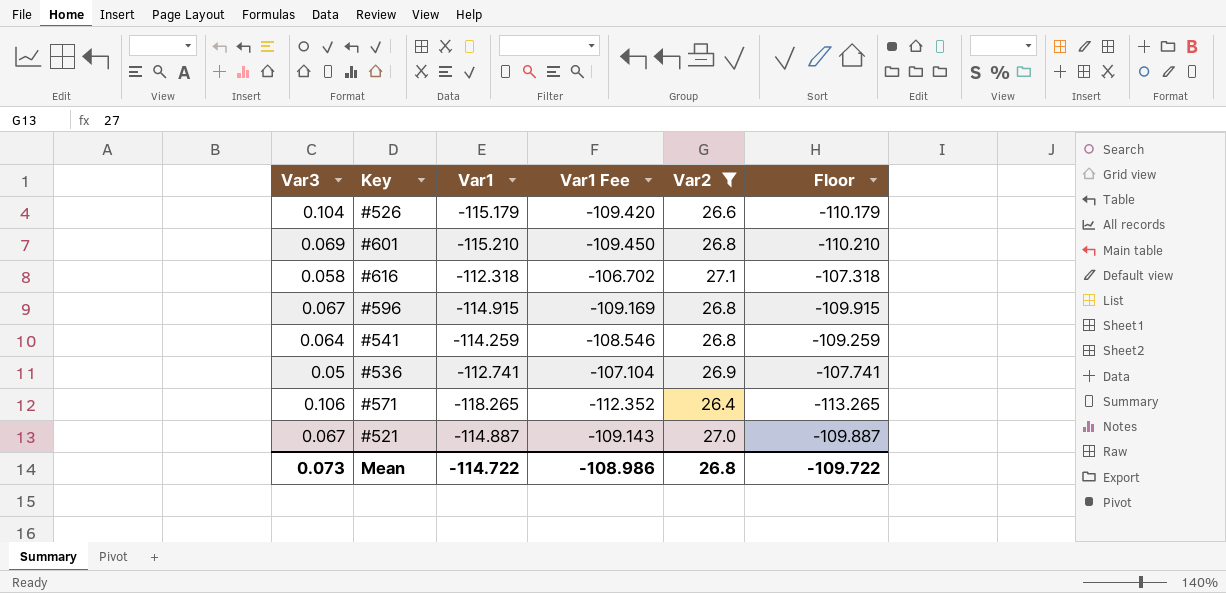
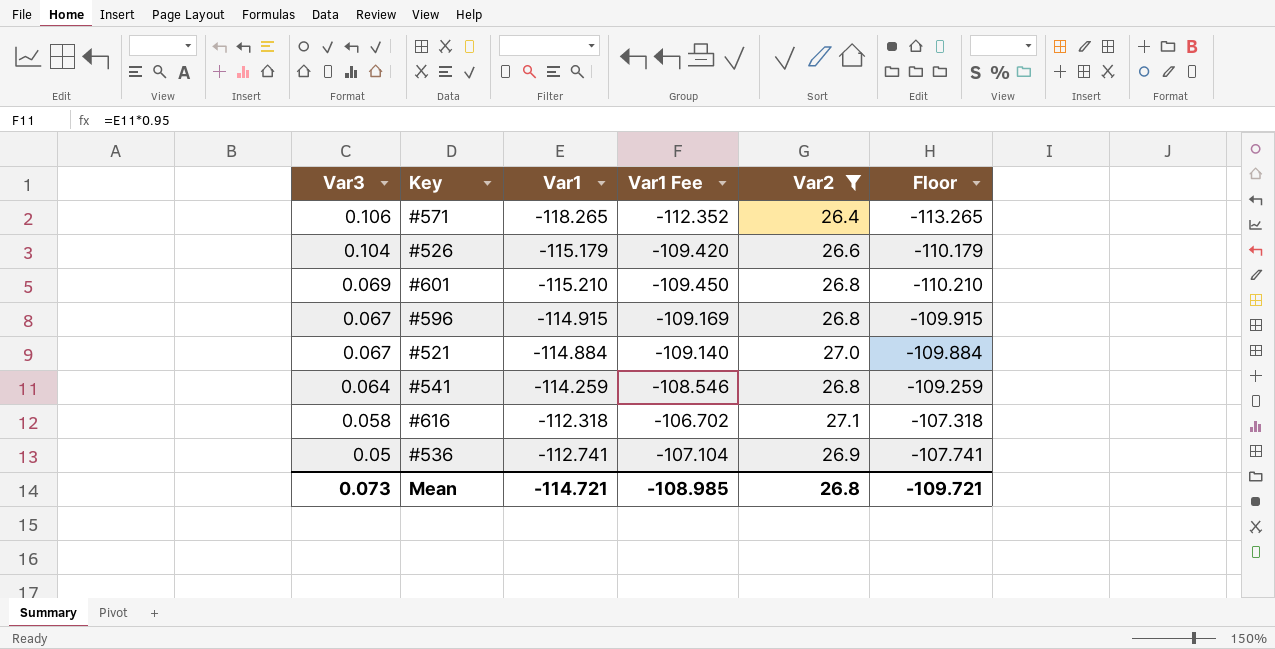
row order: none -> Var3 descending
#521 | Var1: -114.887 -> -114.884
#521 | Var1 Fee: -109.143 -> -109.140
#521 | Floor: -109.887 -> -109.884
Mean | Var1: -114.722 -> -114.721
Mean | Var1 Fee: -108.986 -> -108.985
Mean | Floor: -109.722 -> -109.721

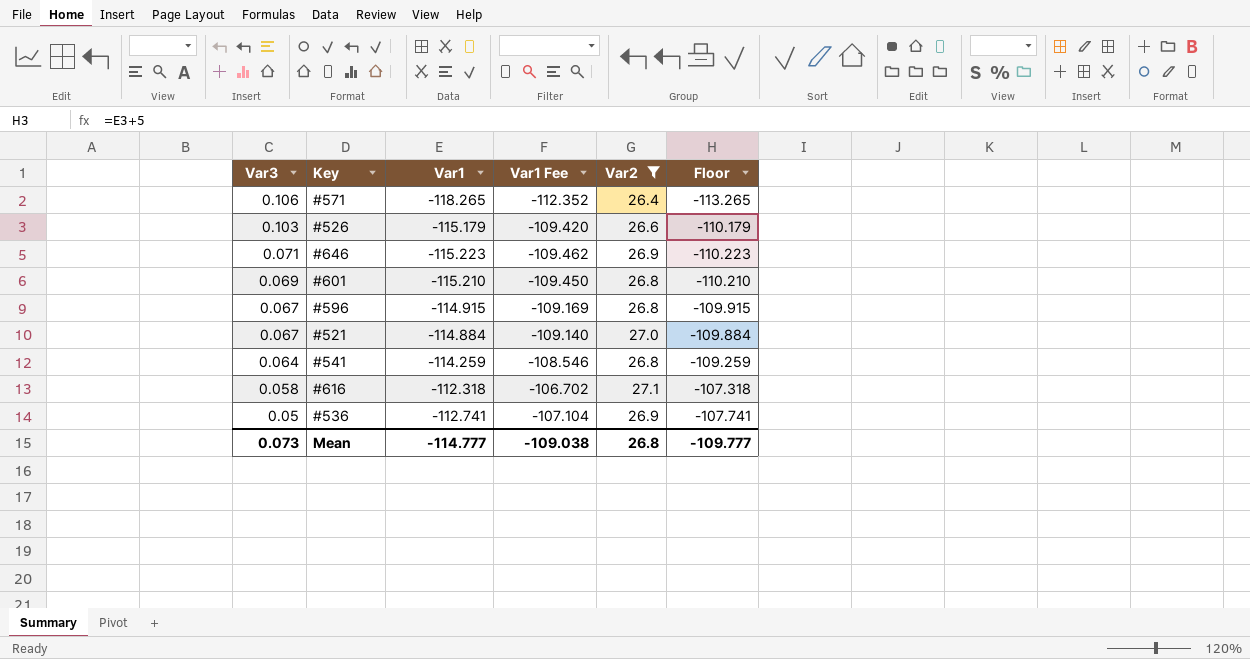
#526 | Var3: 0.104 -> 0.103
row #646: none -> 0.071 | -115.223 | -109.462 | 26.9 | -110.223
Mean | Var1: -114.721 -> -114.777
Mean | Var1 Fee: -108.985 -> -109.038
Mean | Floor: -109.721 -> -109.777

